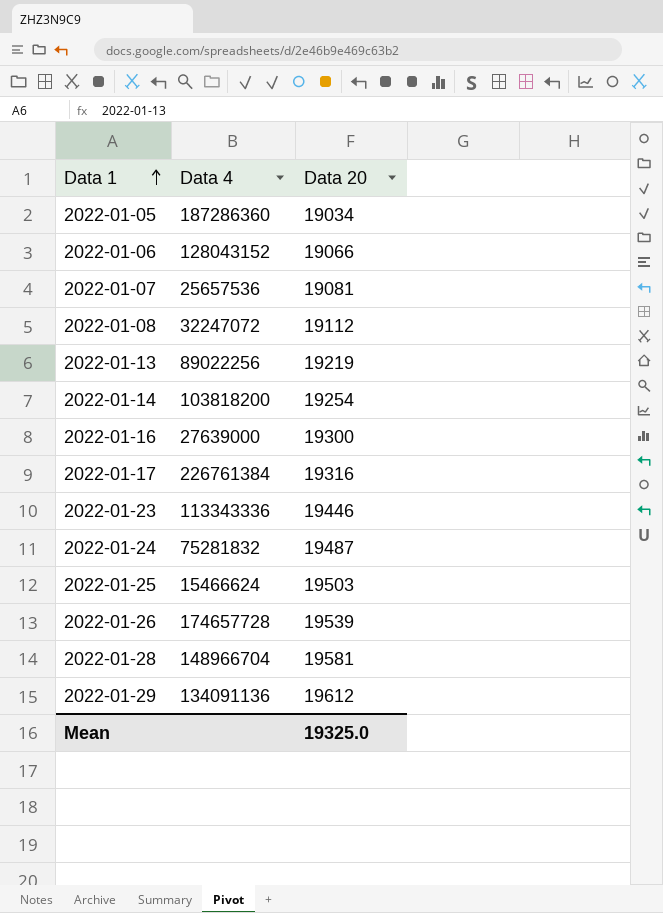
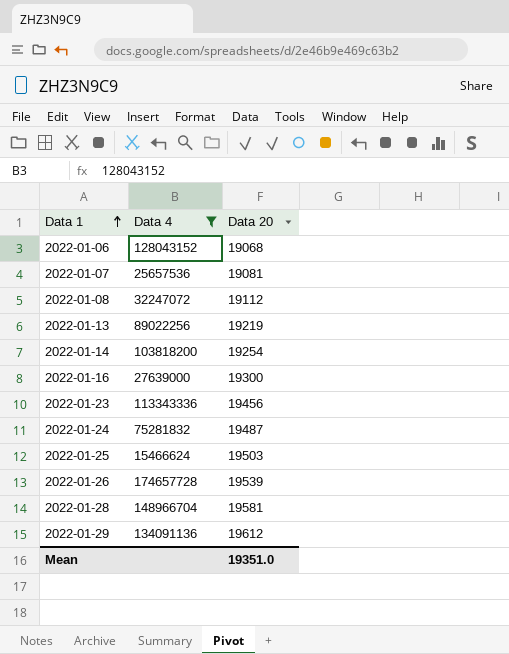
filter: none -> Data 4 <= 174657728
2022-01-06 | Data 20: 19066 -> 19068
2022-01-23 | Data 20: 19446 -> 19456
Mean | Data 20: 19325.0 -> 19351.0

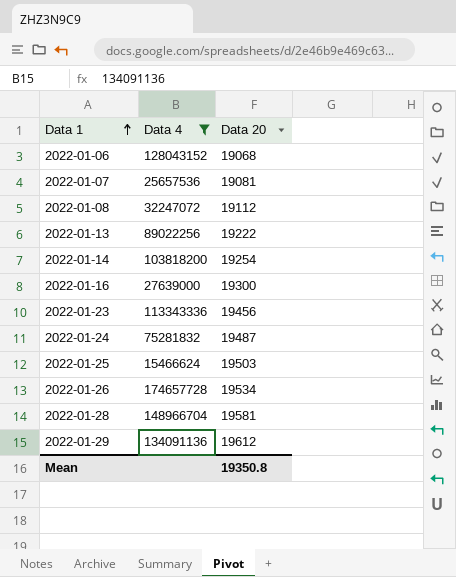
2022-01-13 | Data 20: 19219 -> 19222
2022-01-26 | Data 20: 19539 -> 19534
Mean | Data 20: 19351.0 -> 19350.8

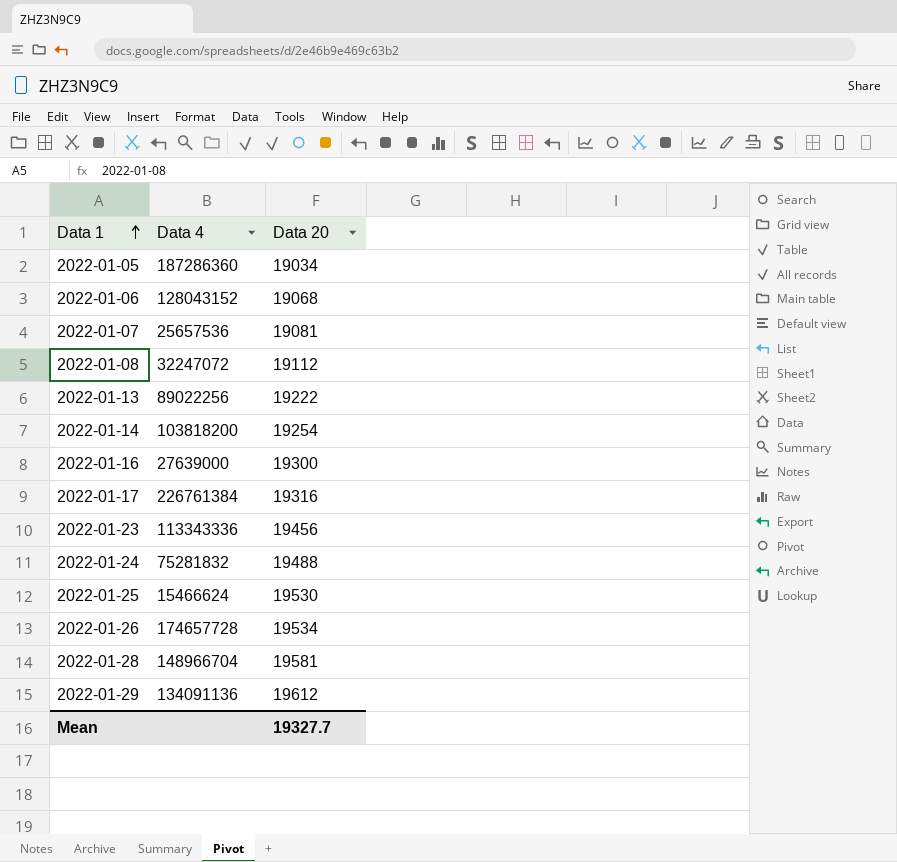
filter: Data 4 <= 174657728 -> none
2022-01-24 | Data 20: 19487 -> 19488
2022-01-25 | Data 20: 19503 -> 19530
Mean | Data 20: 19350.8 -> 19327.7

